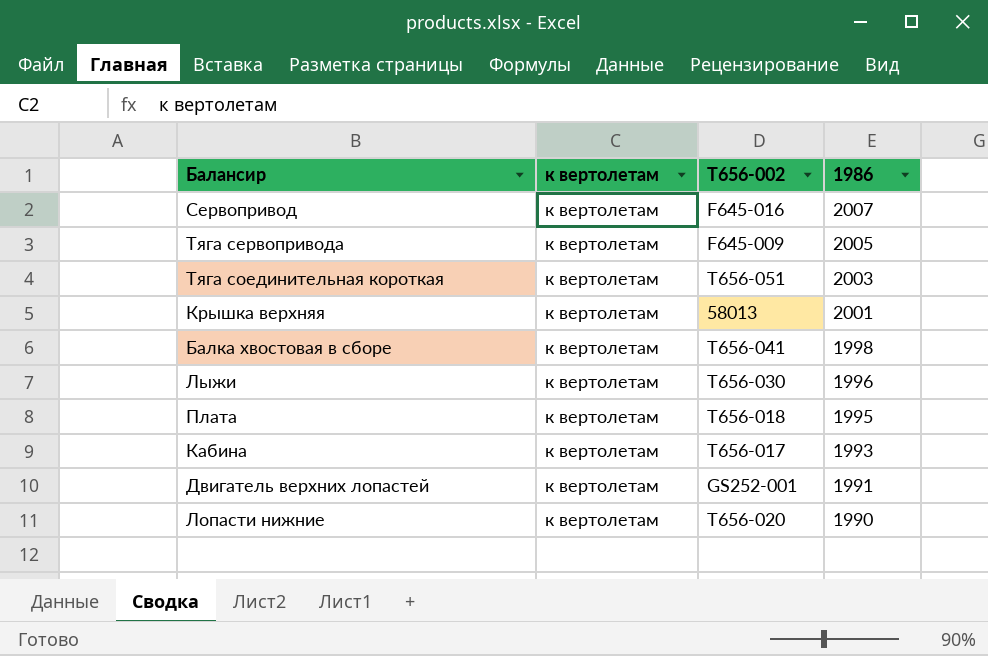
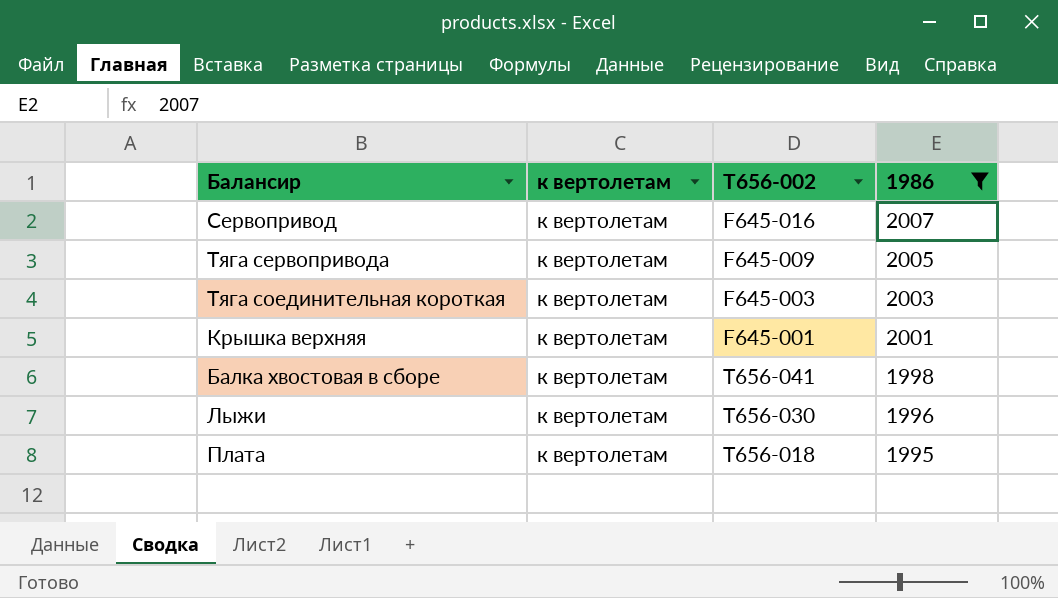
filter: none -> 1986 >= 1995
Тяга соединительная короткая | T656-002: T656-051 -> F645-003
Крышка верхняя | T656-002: 58013 -> F645-001

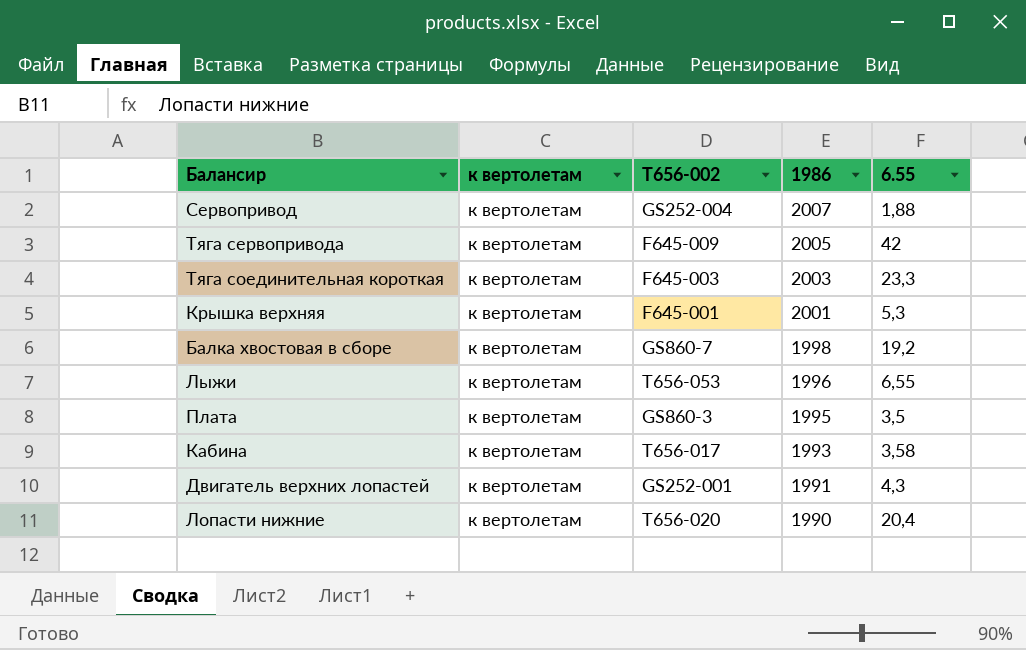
filter: 1986 >= 1995 -> none
column 6.55 | position: none -> 5
Сервопривод | T656-002: F645-016 -> GS252-004
Балка хвостовая в сборе | T656-002: T656-041 -> GS860-7
Лыжи | T656-002: T656-030 -> T656-053
Плата | T656-002: T656-018 -> GS860-3

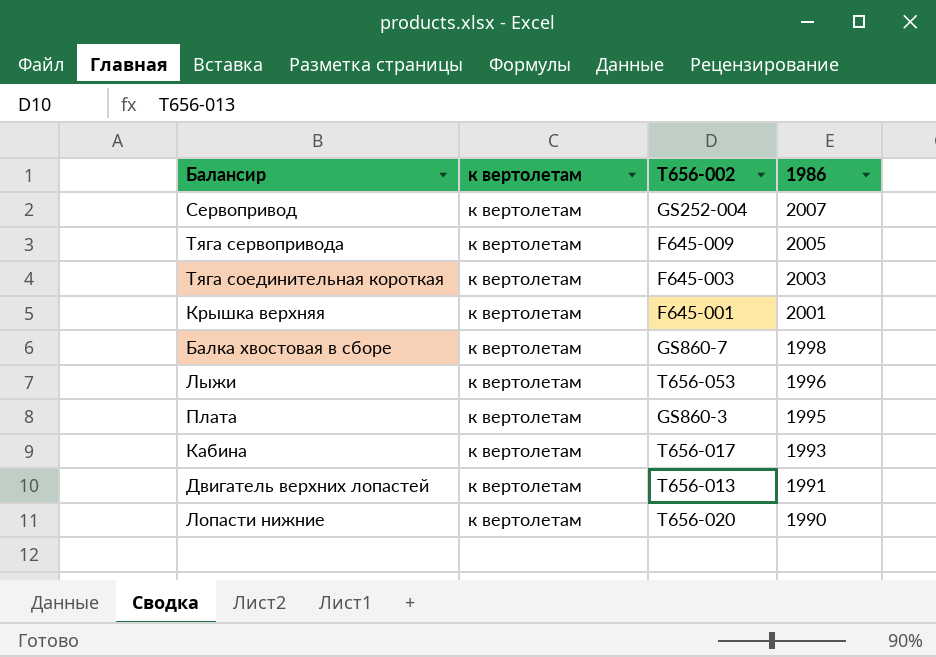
column 6.55 | position: 5 -> none
Двигатель верхних лопастей | T656-002: GS252-001 -> T656-013

